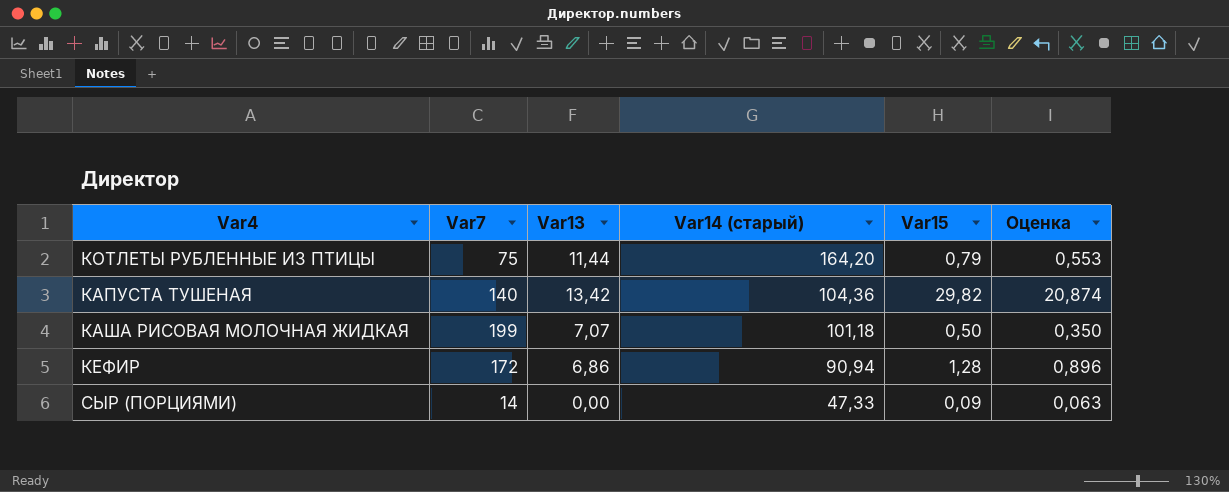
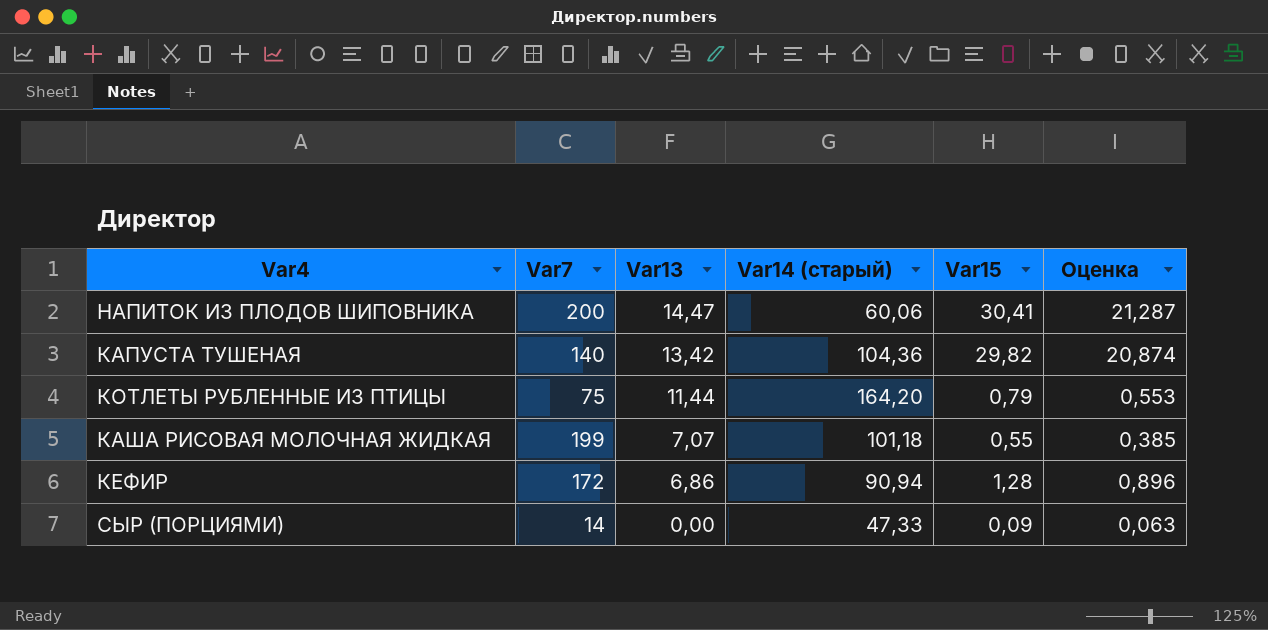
row order: Var14 (старый) descending -> Var13 descending
row НАПИТОК ИЗ ПЛОДОВ ШИПОВНИКА: none -> 200 | 14,47 | 60,06 | 30,41 | 21,287
КАША РИСОВАЯ МОЛОЧНАЯ ЖИДКАЯ | Var15: 0,50 -> 0,55
КАША РИСОВАЯ МОЛОЧНАЯ ЖИДКАЯ | Оценка: 0,350 -> 0,385

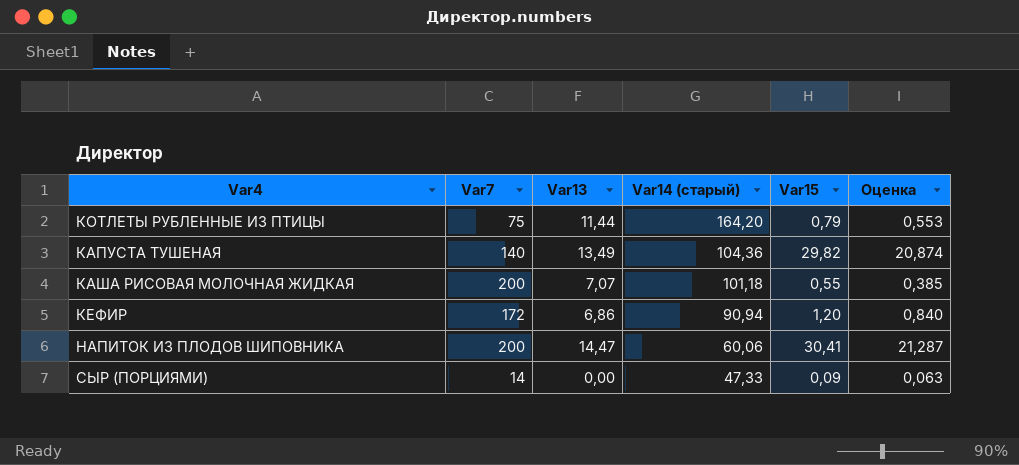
row order: Var13 descending -> Var14 (старый) descending
КАПУСТА ТУШЕНАЯ | Var13: 13,42 -> 13,49
КАША РИСОВАЯ МОЛОЧНАЯ ЖИДКАЯ | Var7: 199 -> 200
КЕФИР | Var15: 1,28 -> 1,20
КЕФИР | Оценка: 0,896 -> 0,840

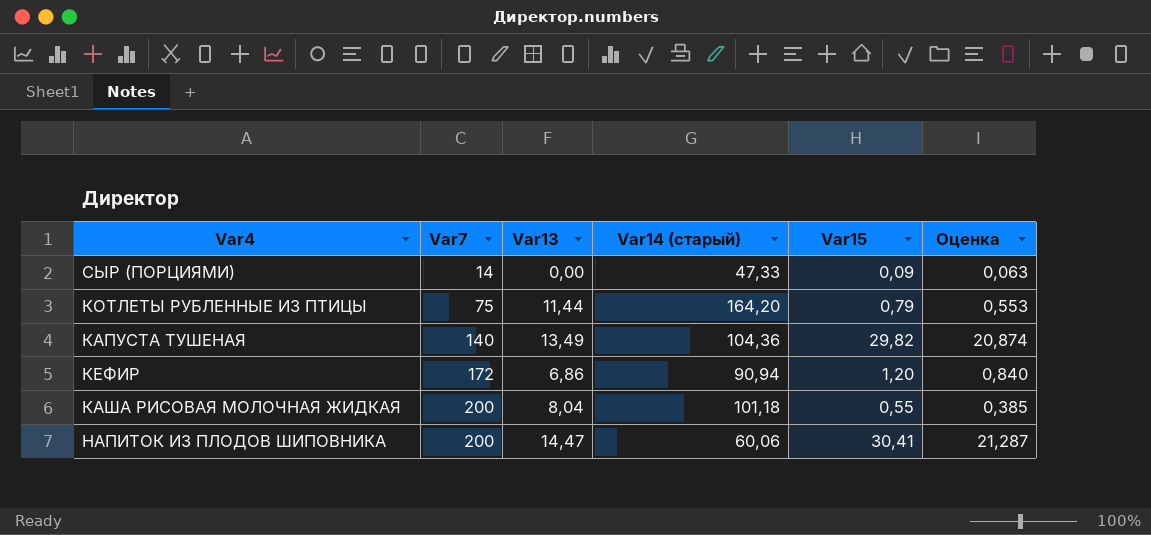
row order: Var14 (старый) descending -> Var7 ascending
КАША РИСОВАЯ МОЛОЧНАЯ ЖИДКАЯ | Var13: 7,07 -> 8,04

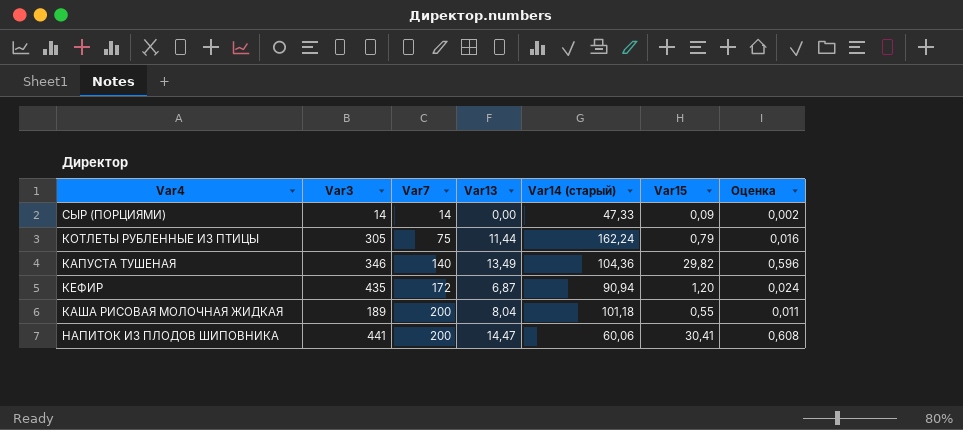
column Var3 | position: none -> 2
column Оценка | formula: [Var15] * 0,7 -> [Var15] * 0,02
КОТЛЕТЫ РУБЛЕННЫЕ ИЗ ПТИЦЫ | Var14 (старый): 164,20 -> 162,24
КЕФИР | Var13: 6,86 -> 6,87

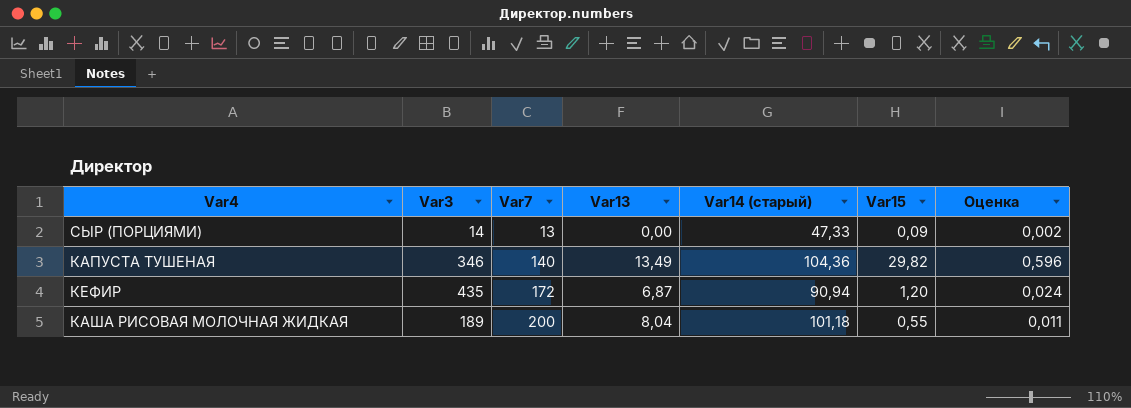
row КОТЛЕТЫ РУБЛЕННЫЕ ИЗ ПТИЦЫ: 305 | 75 | 11,44 | 162,24 | 0,79 | 0,016 -> none
row НАПИТОК ИЗ ПЛОДОВ ШИПОВНИКА: 441 | 200 | 14,47 | 60,06 | 30,41 | 0,608 -> none
СЫР (ПОРЦИЯМИ) | Var7: 14 -> 13

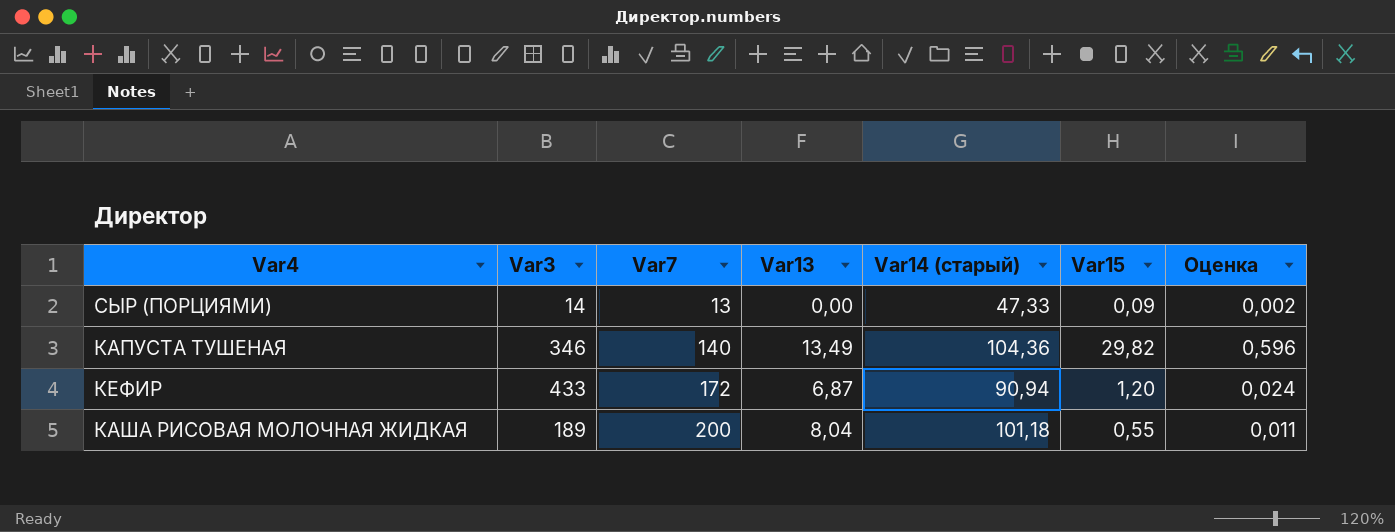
КЕФИР | Var3: 435 -> 433

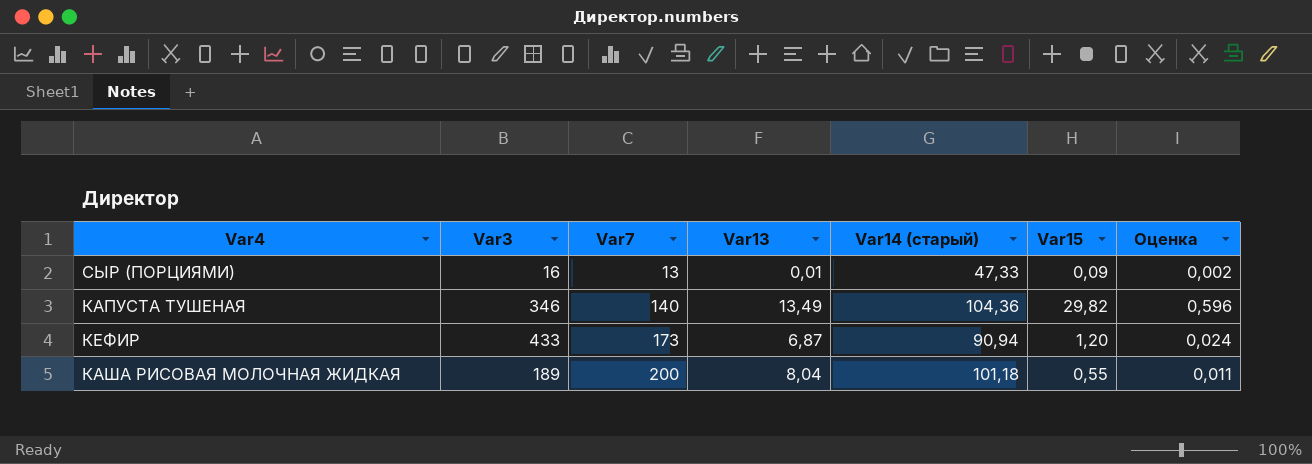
СЫР (ПОРЦИЯМИ) | Var3: 14 -> 16
СЫР (ПОРЦИЯМИ) | Var13: 0,00 -> 0,01
КЕФИР | Var7: 172 -> 173

